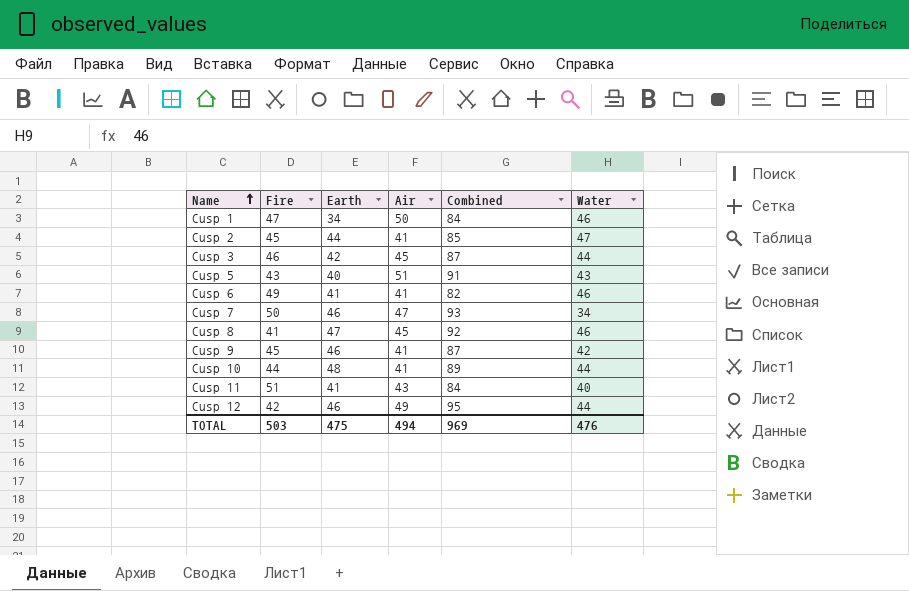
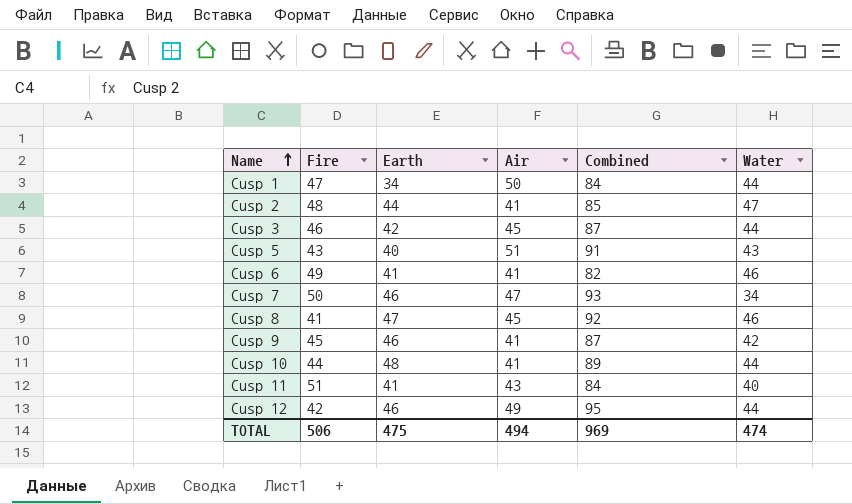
Cusp 1 | Water: 46 -> 44
Cusp 2 | Fire: 45 -> 48
TOTAL | Fire: 503 -> 506
TOTAL | Water: 476 -> 474

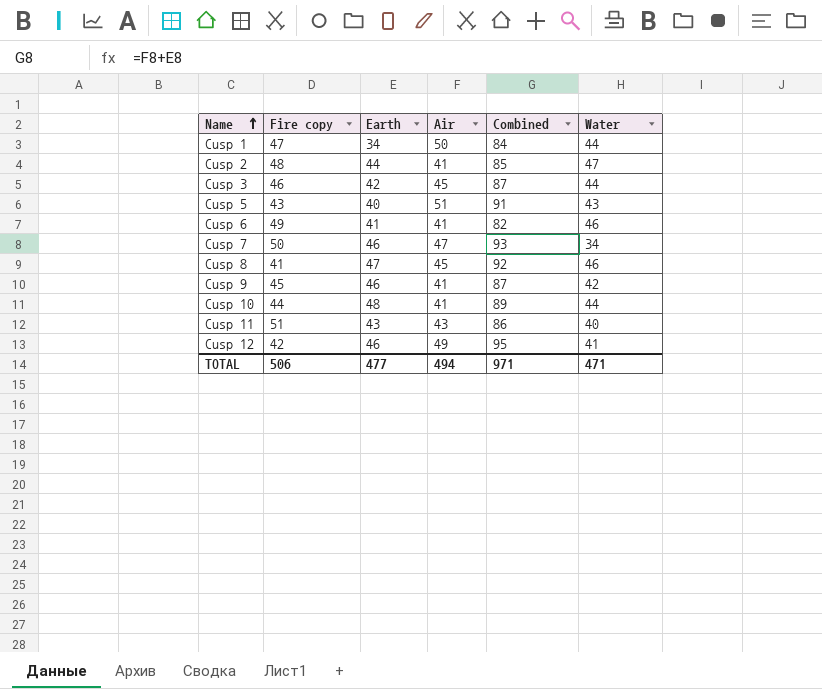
column name: Fire -> Fire copy
Cusp 11 | Earth: 41 -> 43
Cusp 11 | Combined: 84 -> 86
Cusp 12 | Water: 44 -> 41
TOTAL | Earth: 475 -> 477
TOTAL | Combined: 969 -> 971
TOTAL | Water: 474 -> 471

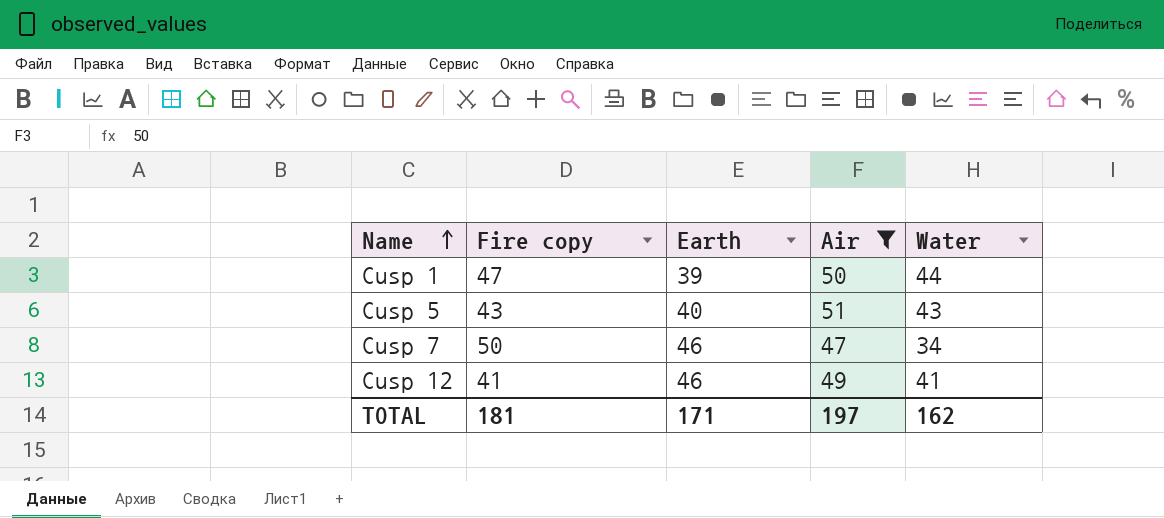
filter: none -> Air >= 47
column Combined | formula: [Earth] + [Air] -> none
Cusp 1 | Earth: 34 -> 39
Cusp 12 | Fire copy: 42 -> 41
TOTAL | Fire copy: 506 -> 181
TOTAL | Earth: 477 -> 171
TOTAL | Air: 494 -> 197
TOTAL | Water: 471 -> 162

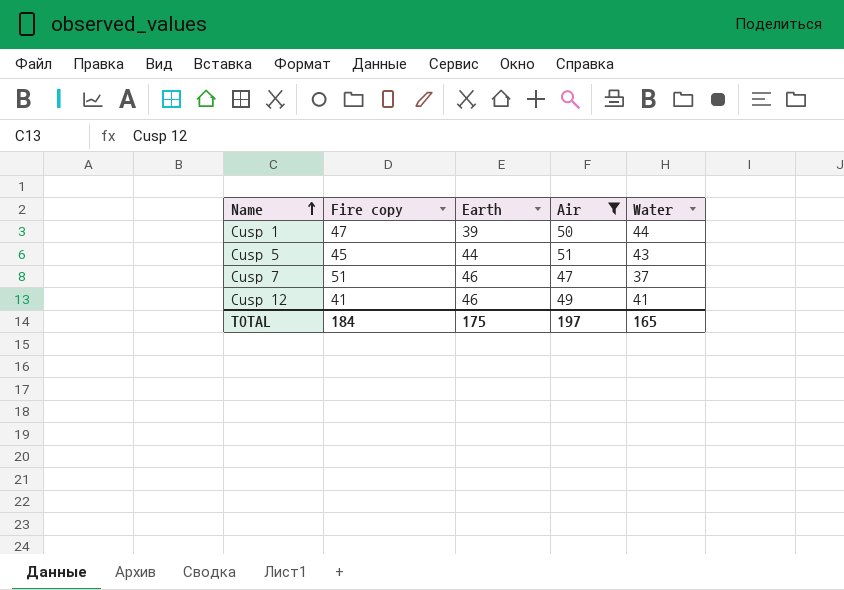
Cusp 5 | Fire copy: 43 -> 45
Cusp 5 | Earth: 40 -> 44
Cusp 7 | Fire copy: 50 -> 51
Cusp 7 | Water: 34 -> 37
TOTAL | Fire copy: 181 -> 184
TOTAL | Earth: 171 -> 175
TOTAL | Water: 162 -> 165

